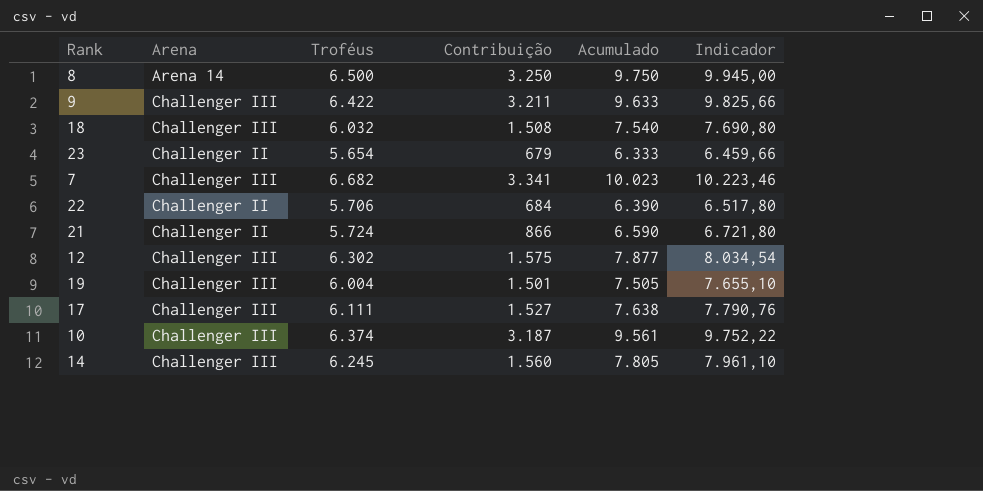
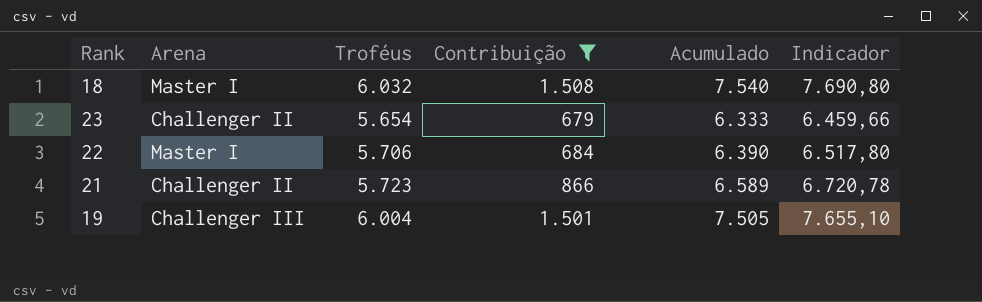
filter: none -> Contribuição <= 1.508
18 | Arena: Challenger III -> Master I
22 | Arena: Challenger II -> Master I
21 | Troféus: 5.724 -> 5.723
21 | Acumulado: 6.590 -> 6.589
21 | Indicador: 6.721,80 -> 6.720,78

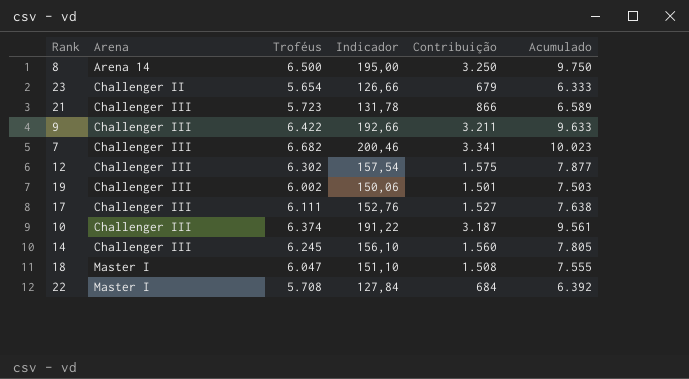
filter: Contribuição <= 1.508 -> none
row order: none -> Arena ascending
column Indicador | formula: [Acumulado] * 1,02 -> [Acumulado] * 0,02
column Indicador | position: 6 -> 4
21 | Arena: Challenger II -> Challenger III
19 | Troféus: 6.004 -> 6.002
19 | Acumulado: 7.505 -> 7.503
18 | Troféus: 6.032 -> 6.047
18 | Acumulado: 7.540 -> 7.555
22 | Troféus: 5.706 -> 5.708
22 | Acumulado: 6.390 -> 6.392

